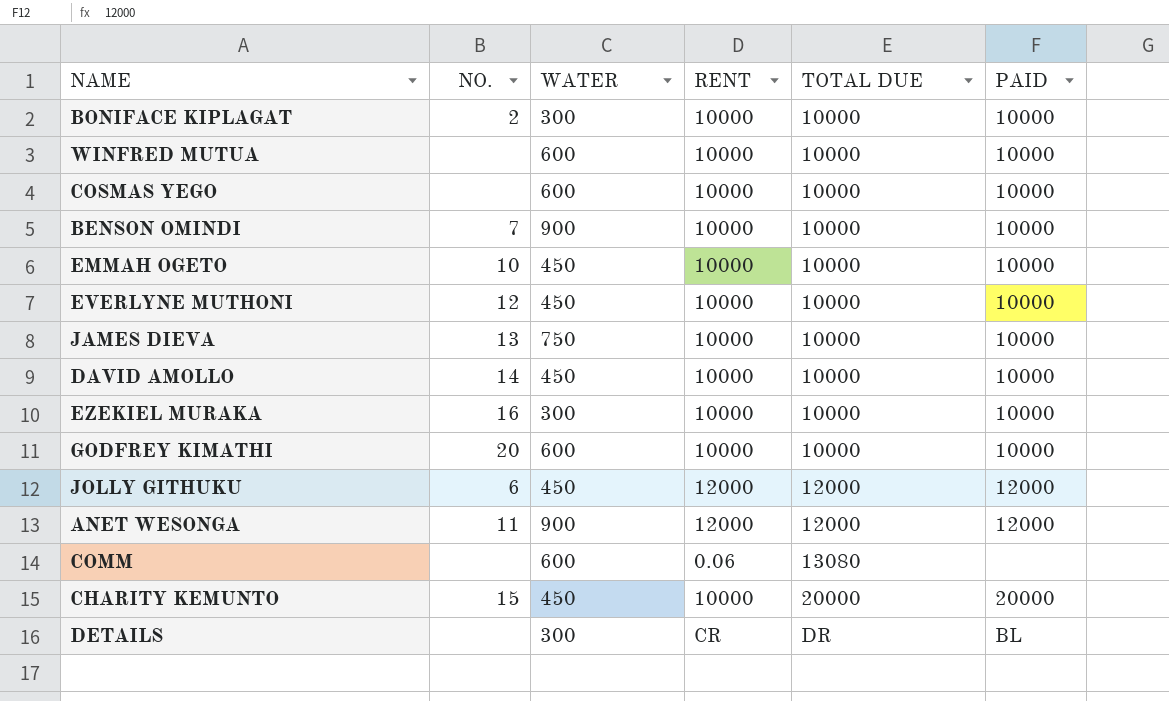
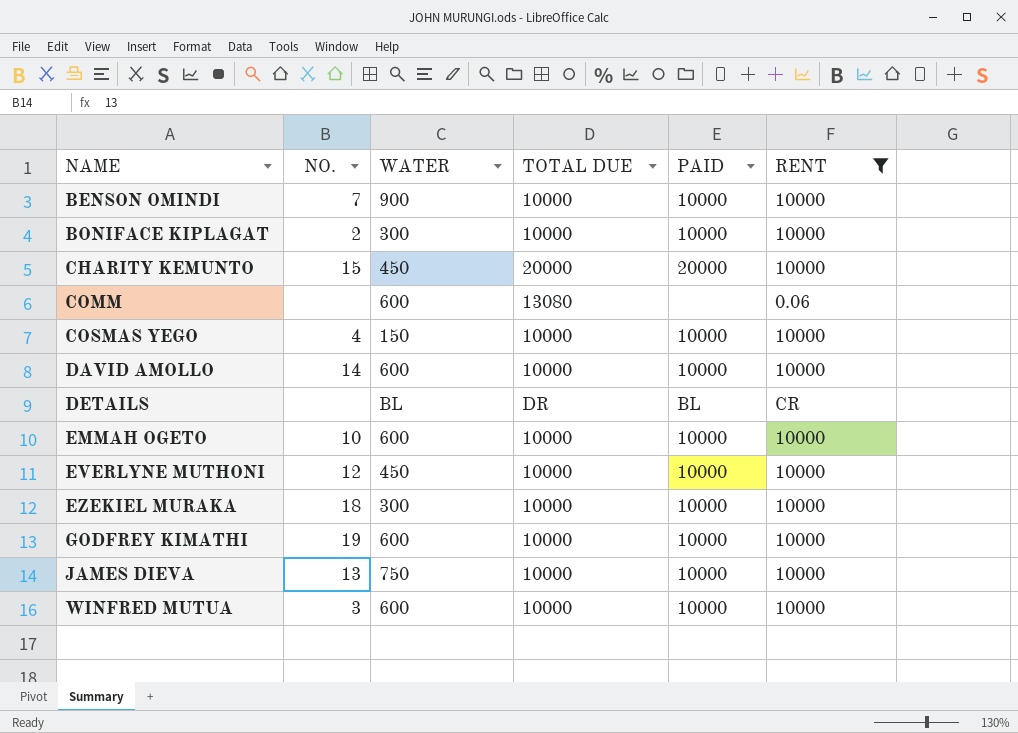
filter: none -> RENT != 12000
row order: TOTAL DUE ascending -> NAME ascending
column RENT | position: 4 -> 6
COSMAS YEGO | NO.: none -> 4
COSMAS YEGO | WATER: 600 -> 150
DAVID AMOLLO | WATER: 450 -> 600
DETAILS | WATER: 300 -> BL
EMMAH OGETO | WATER: 450 -> 600
EZEKIEL MURAKA | NO.: 16 -> 18
GODFREY KIMATHI | NO.: 20 -> 19
WINFRED MUTUA | NO.: none -> 3

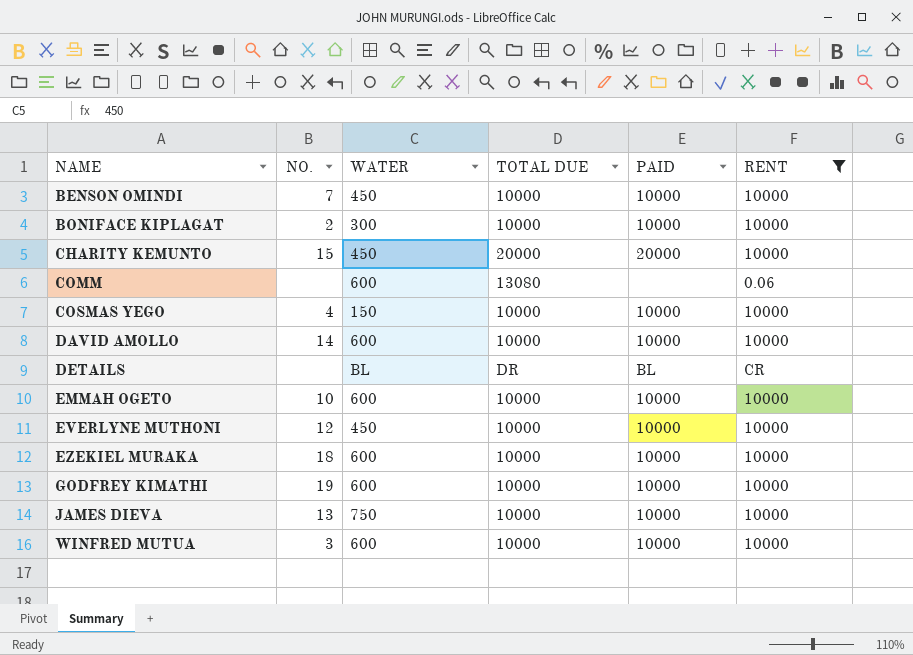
BENSON OMINDI | WATER: 900 -> 450
EZEKIEL MURAKA | WATER: 300 -> 600

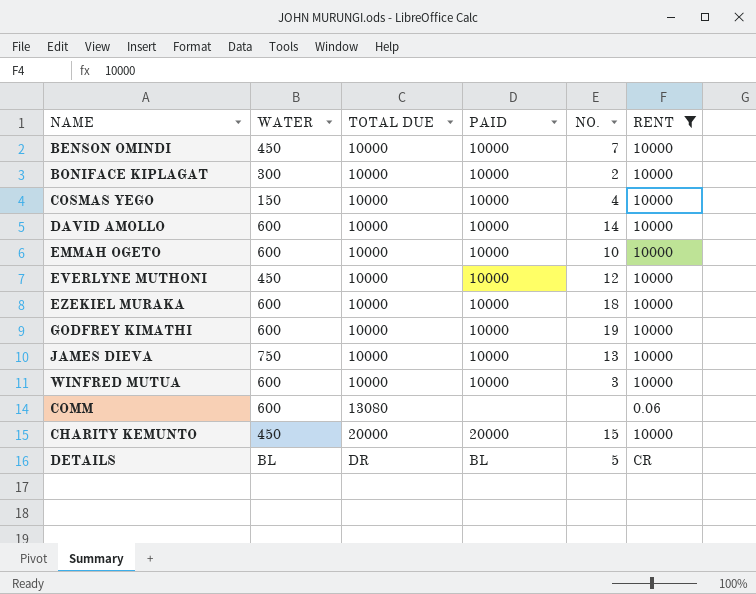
row order: NAME ascending -> TOTAL DUE ascending
column NO. | position: 2 -> 5
DETAILS | NO.: none -> 5

